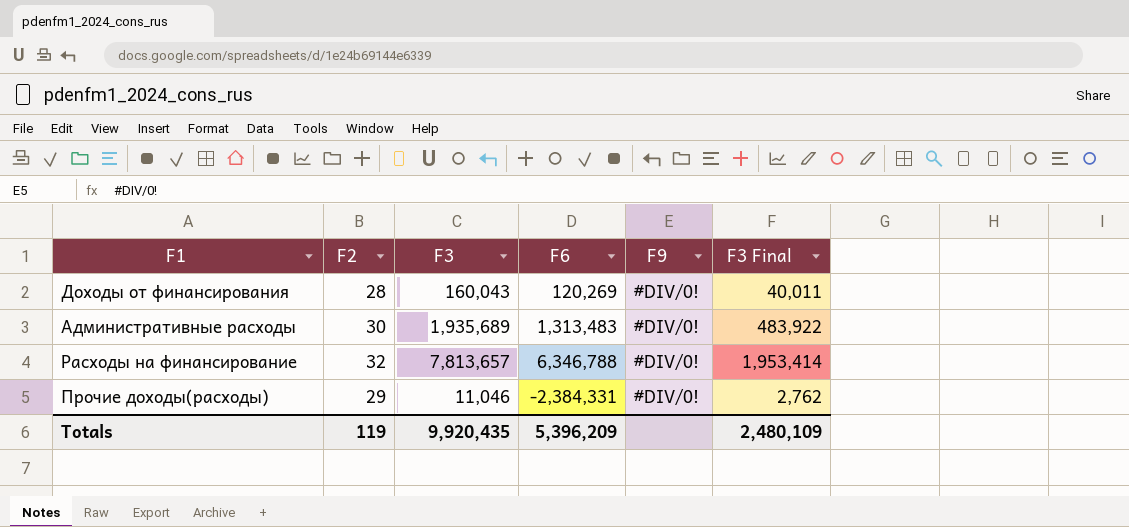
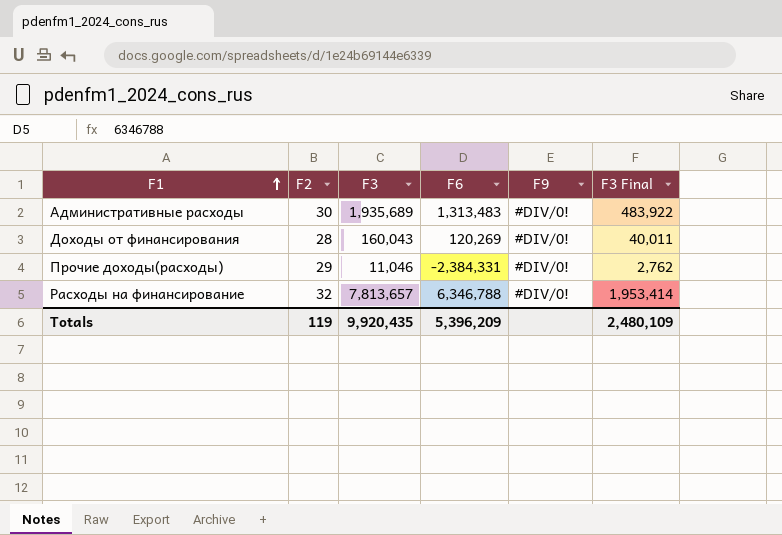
row order: none -> F1 ascending

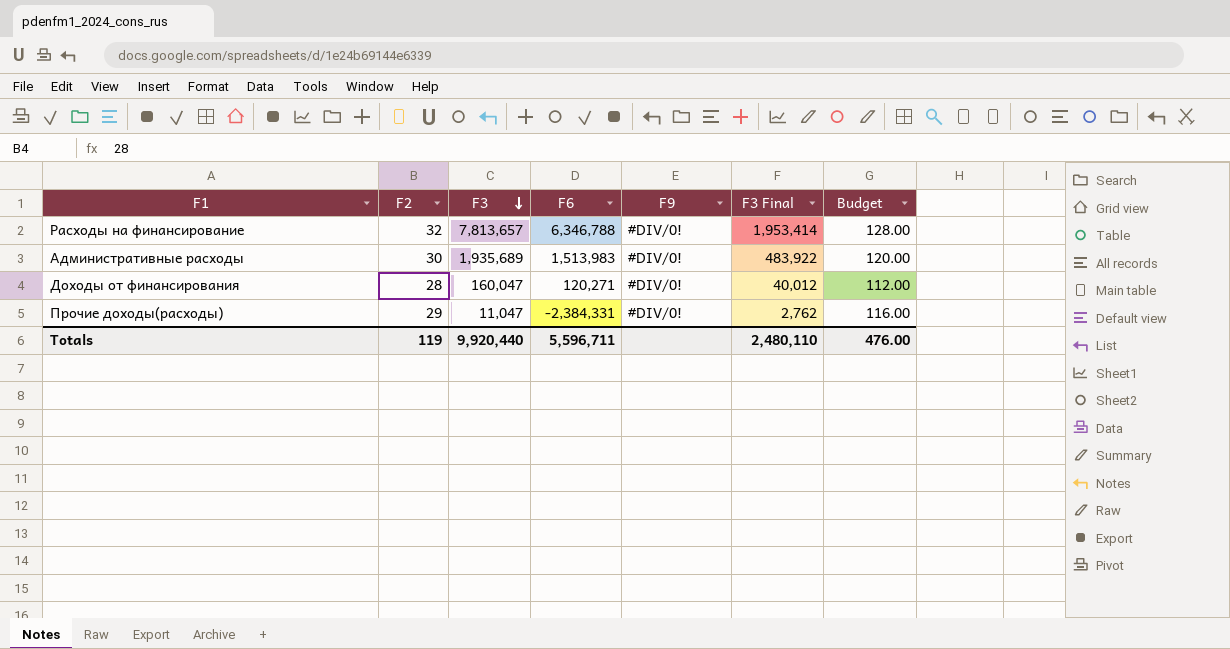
row order: F1 ascending -> F3 descending
column Budget | formula: none -> [F2] * 4
Административные расходы | F6: 1,313,483 -> 1,513,983
Доходы от финансирования | F3: 160,043 -> 160,047
Доходы от финансирования | F6: 120,269 -> 120,271
Доходы от финансирования | F3 Final: 40,011 -> 40,012
Прочие доходы(расходы) | F3: 11,046 -> 11,047
Totals | F3: 9,920,435 -> 9,920,440
Totals | F6: 5,396,209 -> 5,596,711
Totals | F3 Final: 2,480,109 -> 2,480,110

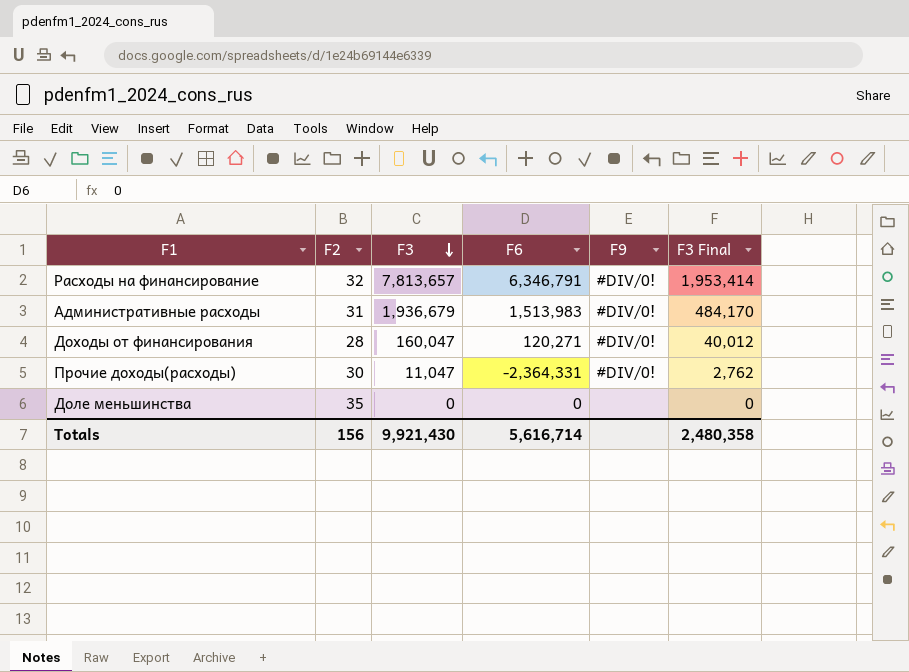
column Budget | formula: [F2] * 4 -> none
Расходы на финансирование | F6: 6,346,788 -> 6,346,791
Административные расходы | F2: 30 -> 31
Административные расходы | F3: 1,935,689 -> 1,936,679
Административные расходы | F3 Final: 483,922 -> 484,170
Прочие доходы(расходы) | F2: 29 -> 30
Прочие доходы(расходы) | F6: -2,384,331 -> -2,364,331
row Доле меньшинства: none -> 35 | 0 | 0 | none | 0
Totals | F2: 119 -> 156
Totals | F3: 9,920,440 -> 9,921,430
Totals | F6: 5,596,711 -> 5,616,714
Totals | F3 Final: 2,480,110 -> 2,480,358

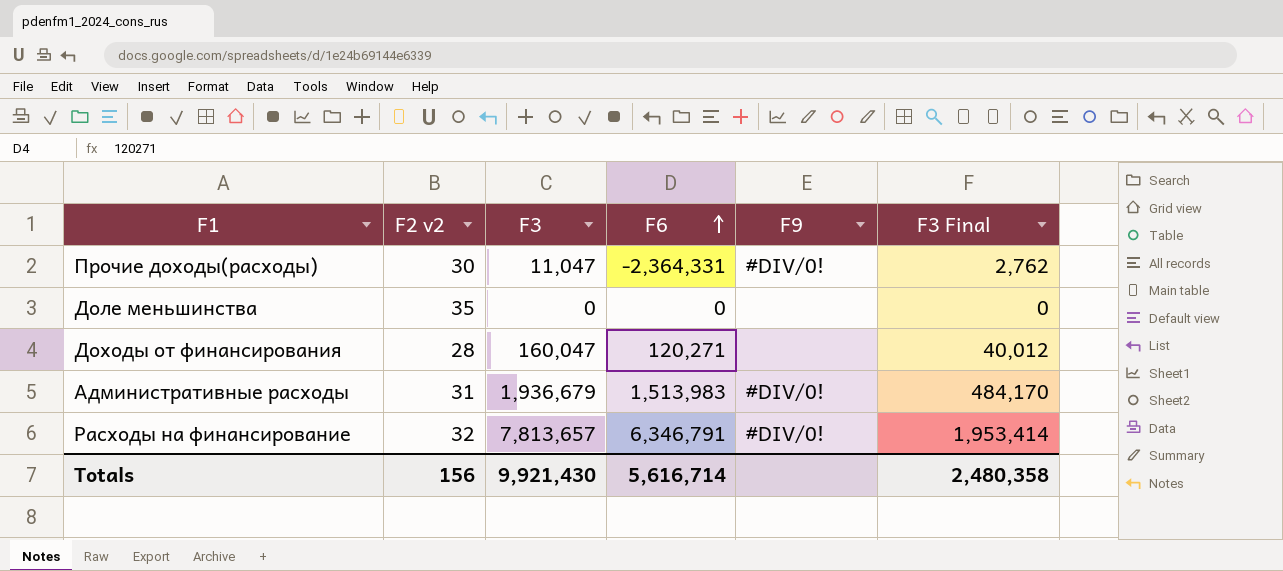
row order: F3 descending -> F6 ascending
column name: F2 -> F2 v2
Доходы от финансирования | F9: #DIV/0! -> none

